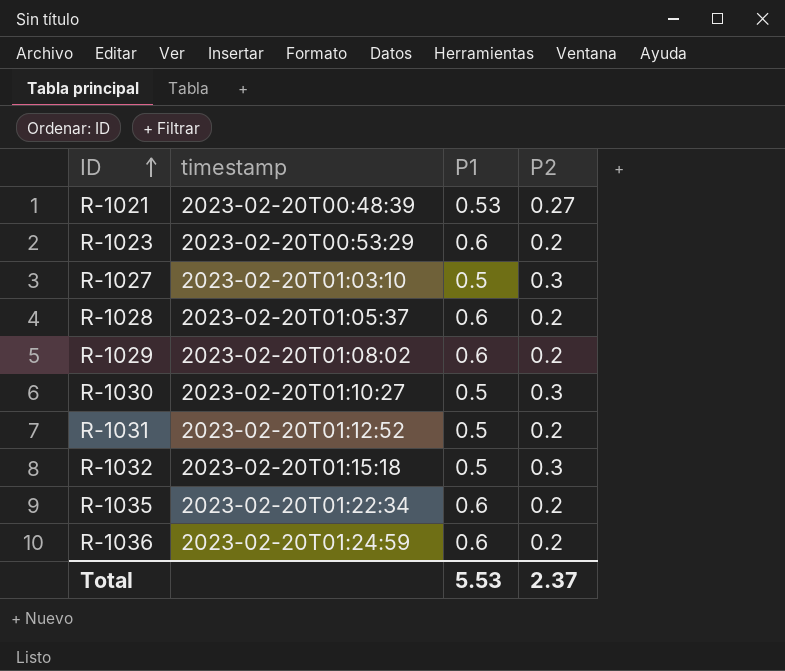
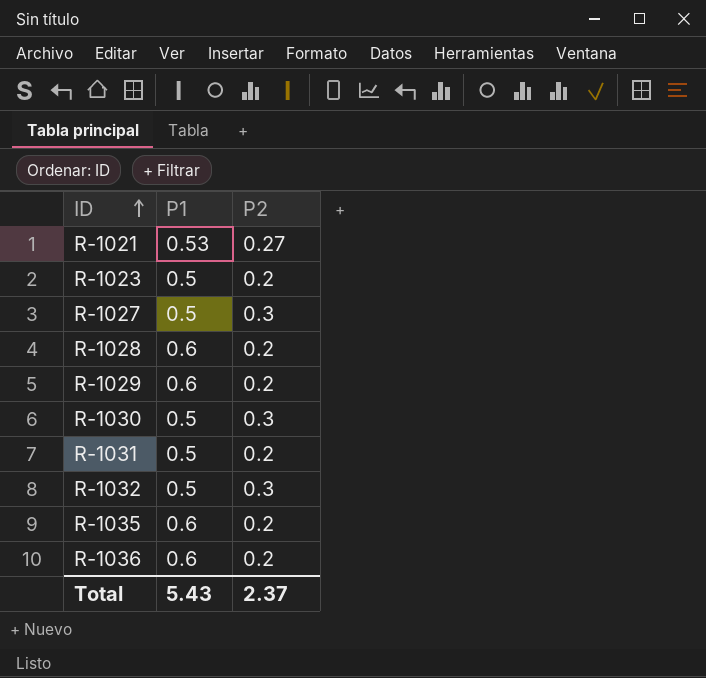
column timestamp | position: 2 -> none
R-1023 | P1: 0.6 -> 0.5
Total | P1: 5.53 -> 5.43

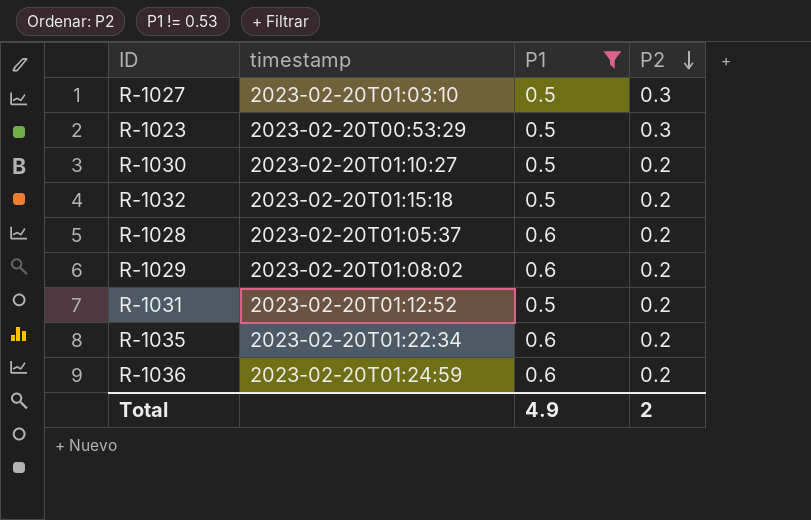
filter: none -> P1 != 0.53
row order: ID ascending -> P2 descending
column timestamp | position: none -> 2
R-1023 | P2: 0.2 -> 0.3
R-1030 | P2: 0.3 -> 0.2
R-1032 | P2: 0.3 -> 0.2
Total | P1: 5.43 -> 4.9
Total | P2: 2.37 -> 2

